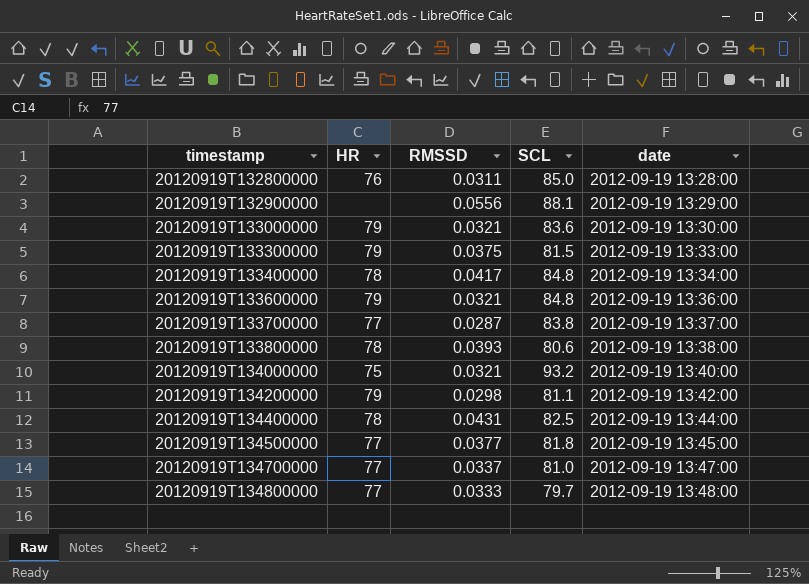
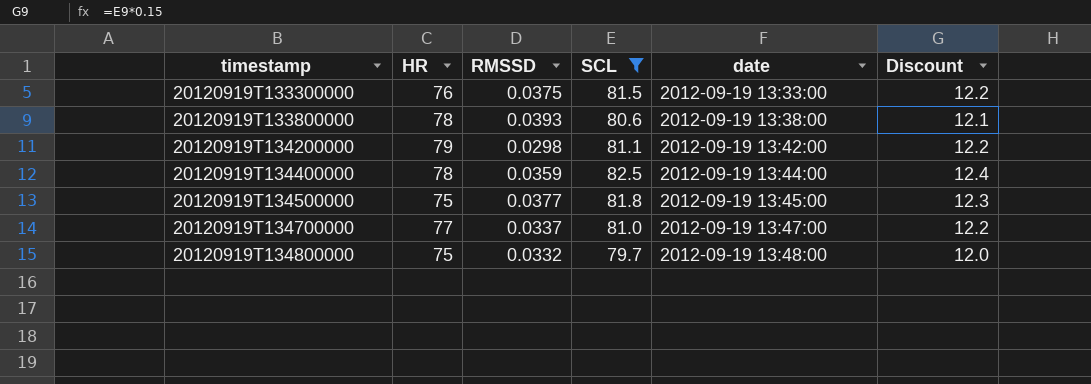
filter: none -> SCL <= 82.5
column Discount | formula: none -> [SCL] * 0.15
20120919T133300000 | HR: 79 -> 76
20120919T134400000 | RMSSD: 0.0431 -> 0.0359
20120919T134500000 | HR: 77 -> 75
20120919T134800000 | HR: 77 -> 75
20120919T134800000 | RMSSD: 0.0333 -> 0.0332

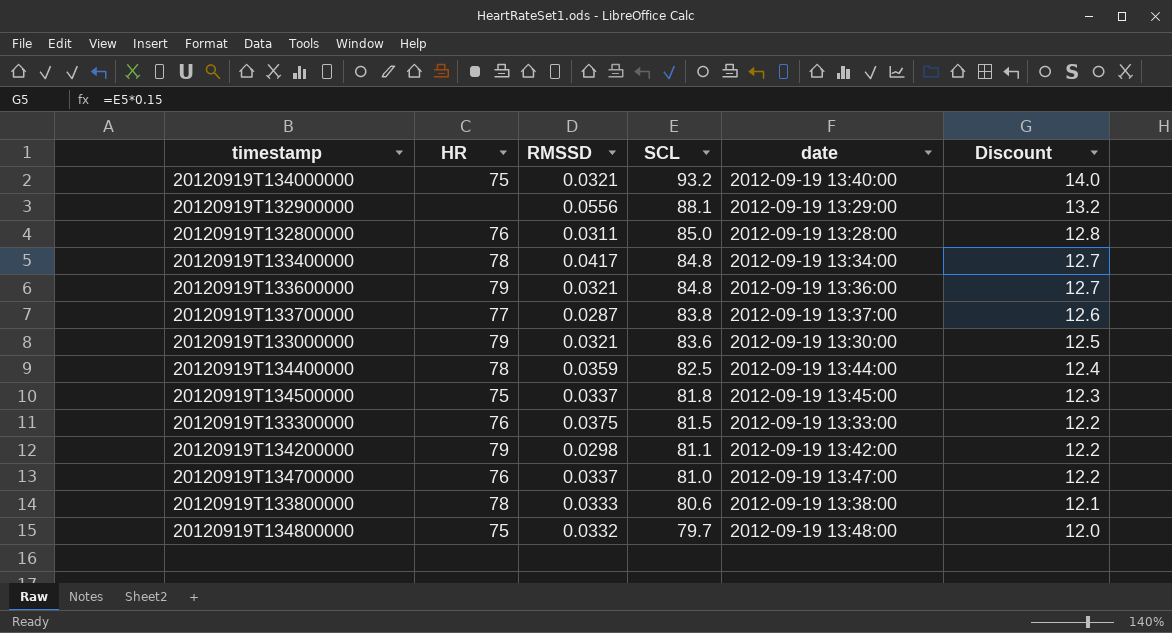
filter: SCL <= 82.5 -> none
row order: timestamp ascending -> SCL descending
20120919T134500000 | RMSSD: 0.0377 -> 0.0337
20120919T134700000 | HR: 77 -> 76
20120919T133800000 | RMSSD: 0.0393 -> 0.0333

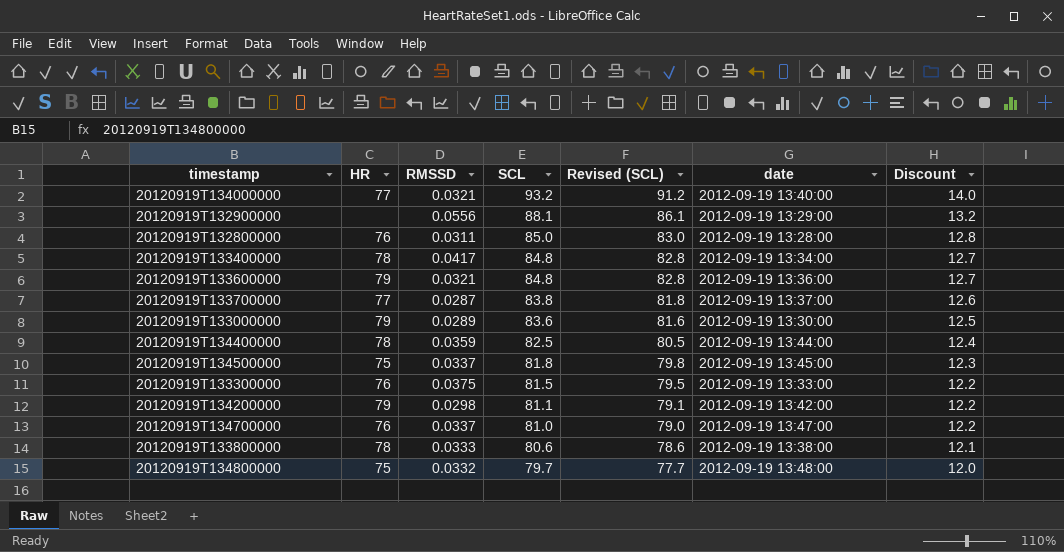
column Revised (SCL) | formula: none -> [SCL] - 2
20120919T134000000 | HR: 75 -> 77
20120919T133000000 | RMSSD: 0.0321 -> 0.0289

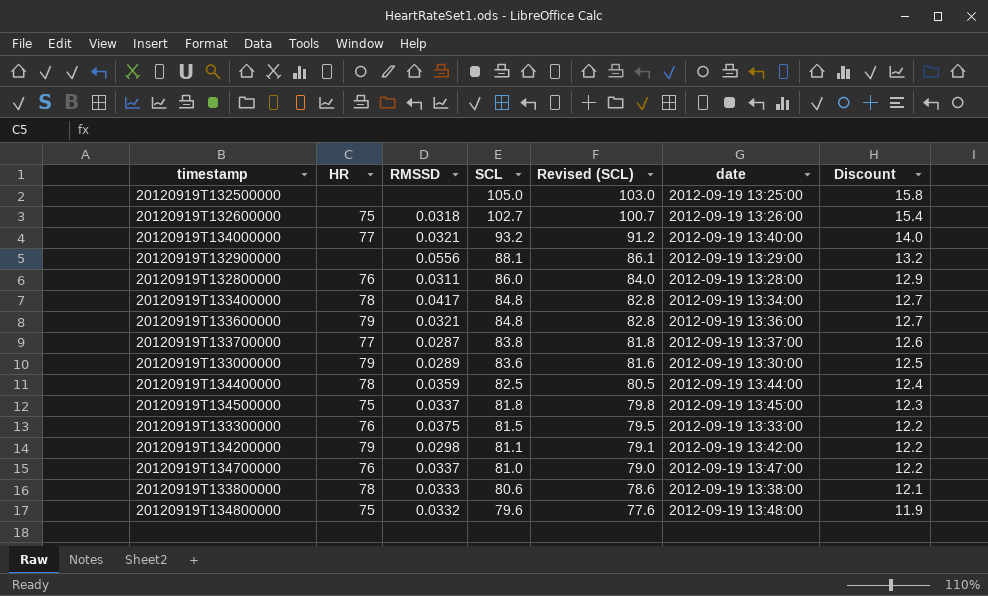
row 20120919T132500000: none -> none | none | 105.0 | 103.0 | 2012-09-19 13:25:00 | 15.8
row 20120919T132600000: none -> 75 | 0.0318 | 102.7 | 100.7 | 2012-09-19 13:26:00 | 15.4
20120919T132800000 | SCL: 85.0 -> 86.0
20120919T132800000 | Revised (SCL): 83.0 -> 84.0
20120919T132800000 | Discount: 12.8 -> 12.9
20120919T134800000 | SCL: 79.7 -> 79.6
20120919T134800000 | Revised (SCL): 77.7 -> 77.6
20120919T134800000 | Discount: 12.0 -> 11.9

